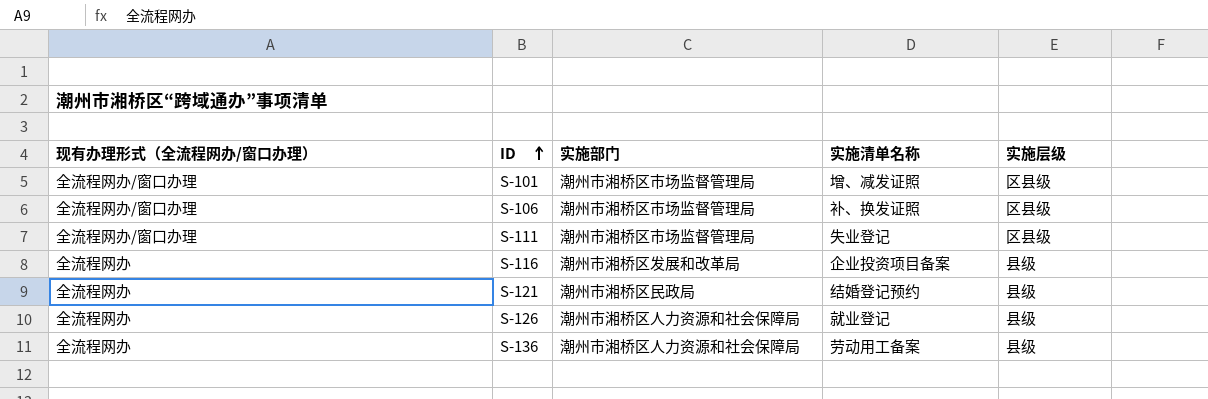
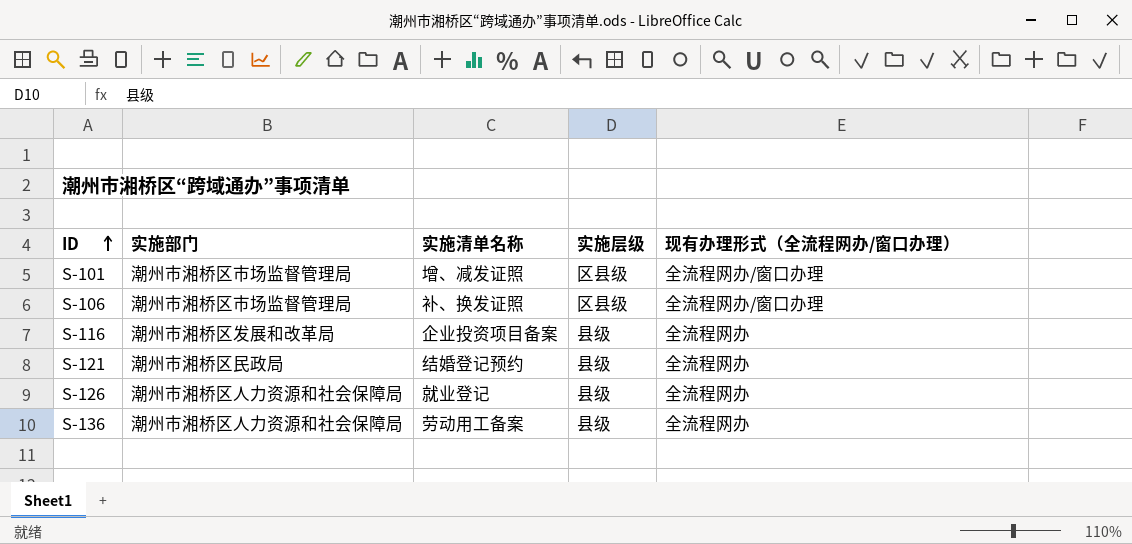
column 现有办理形式（全流程网办/窗口办理） | position: 1 -> 5
row S-111: 全流程网办/窗口办理 | 潮州市湘桥区市场监督管理局 | 失业登记 | 区县级 -> none

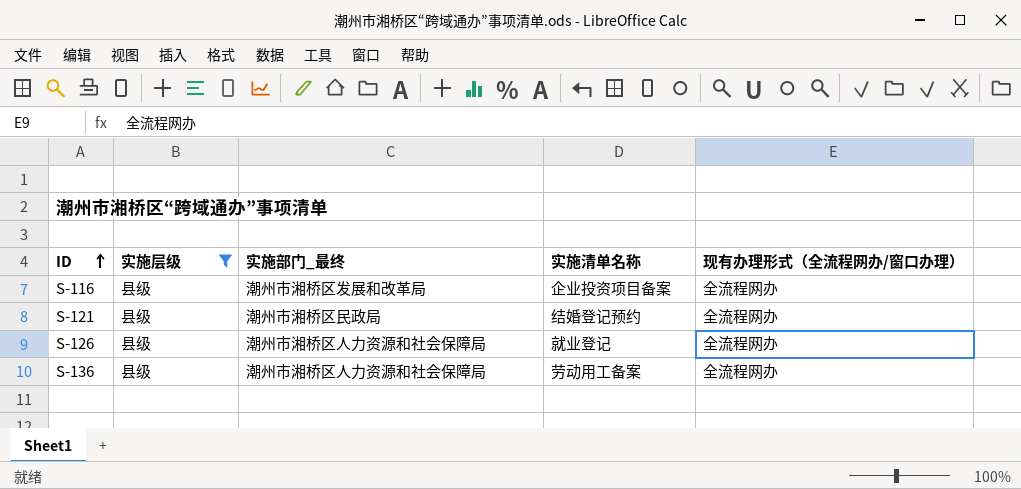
filter: none -> 实施层级 = 县级
column 实施层级 | position: 4 -> 2
column name: 实施部门 -> 实施部门_最终

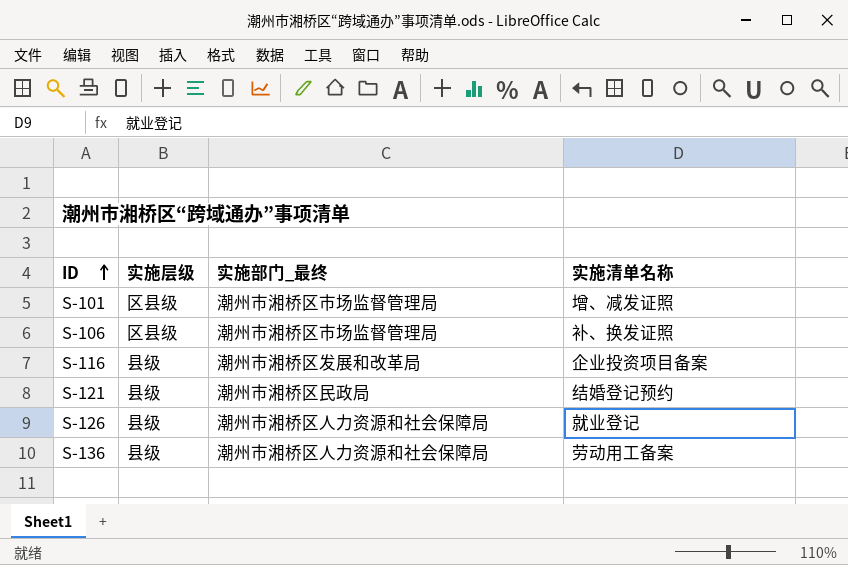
filter: 实施层级 = 县级 -> none
column 现有办理形式（全流程网办/窗口办理） | position: 5 -> none

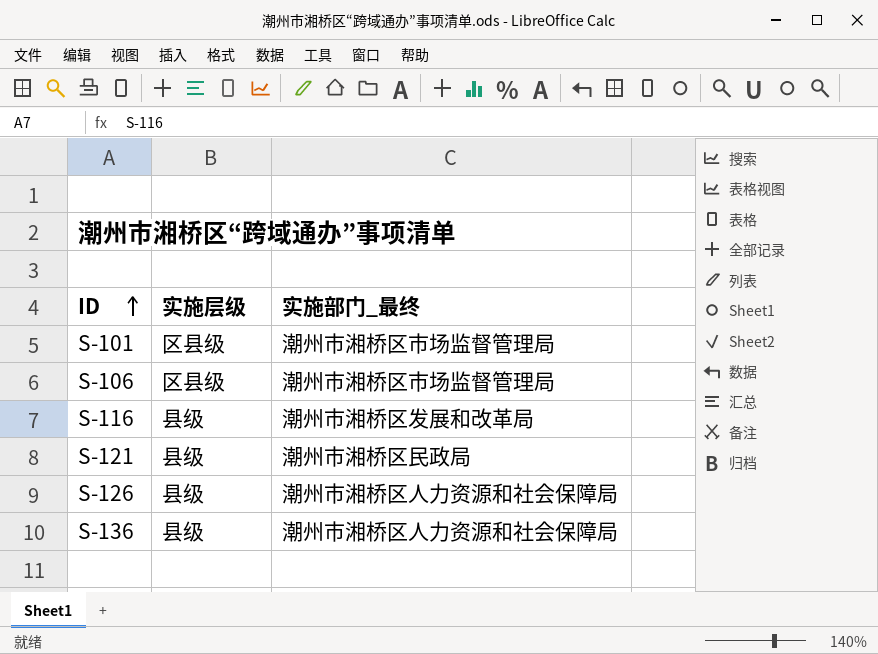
column 实施清单名称 | position: 4 -> none

